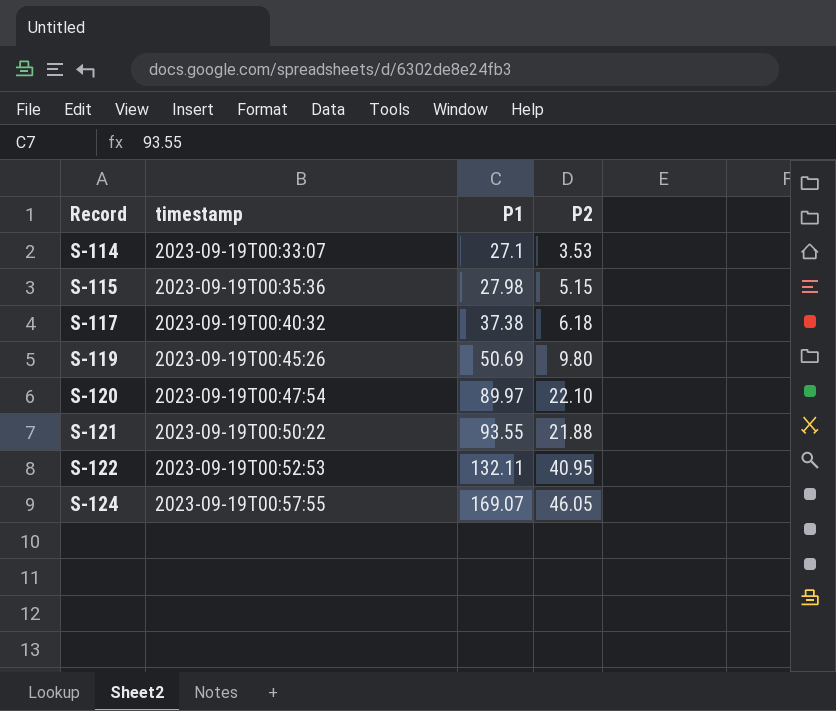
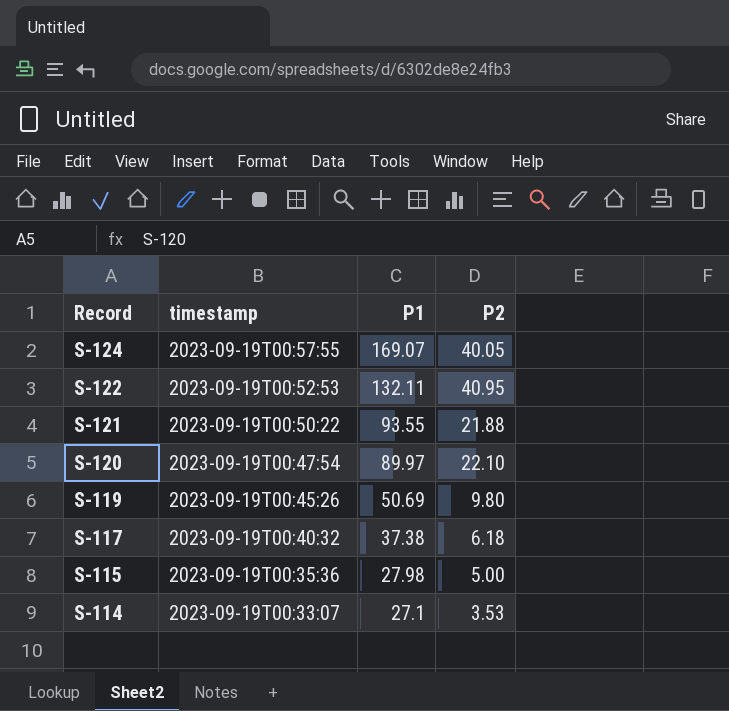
row order: Record ascending -> Record descending
S-124 | P2: 46.05 -> 40.05
S-115 | P2: 5.15 -> 5.00

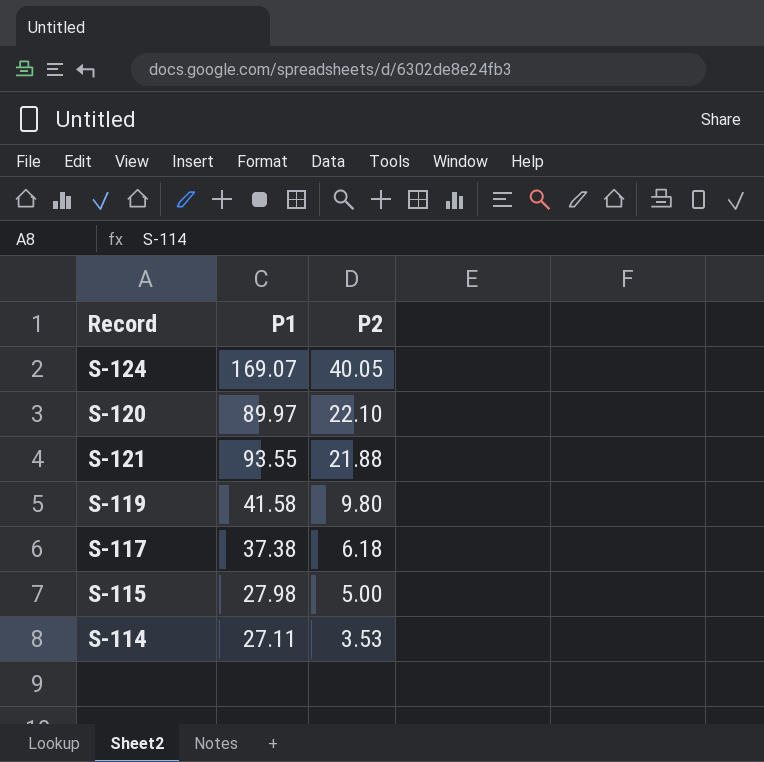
row order: Record descending -> P2 descending
column timestamp | position: 2 -> none
row S-122: 2023-09-19T00:52:53 | 132.11 | 40.95 -> none
S-119 | P1: 50.69 -> 41.58
S-114 | P1: 27.1 -> 27.11

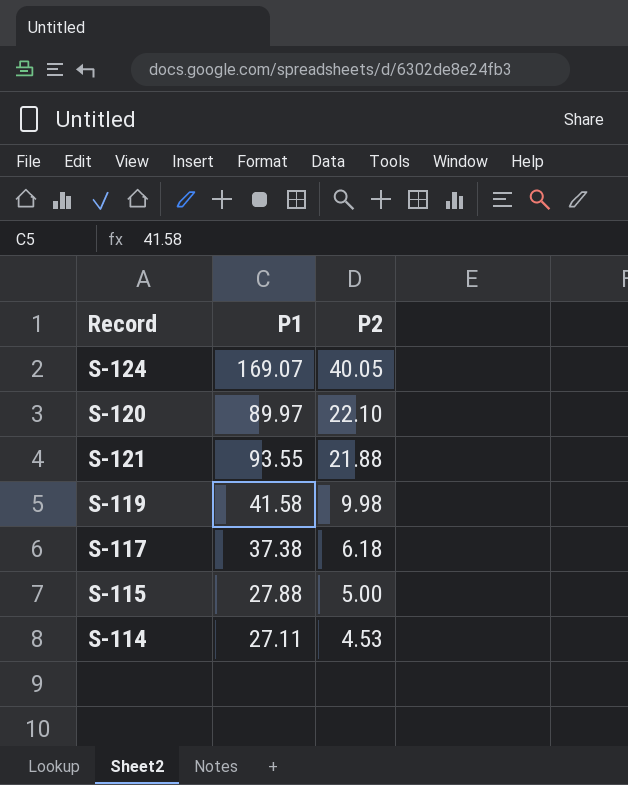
S-119 | P2: 9.80 -> 9.98
S-115 | P1: 27.98 -> 27.88
S-114 | P2: 3.53 -> 4.53

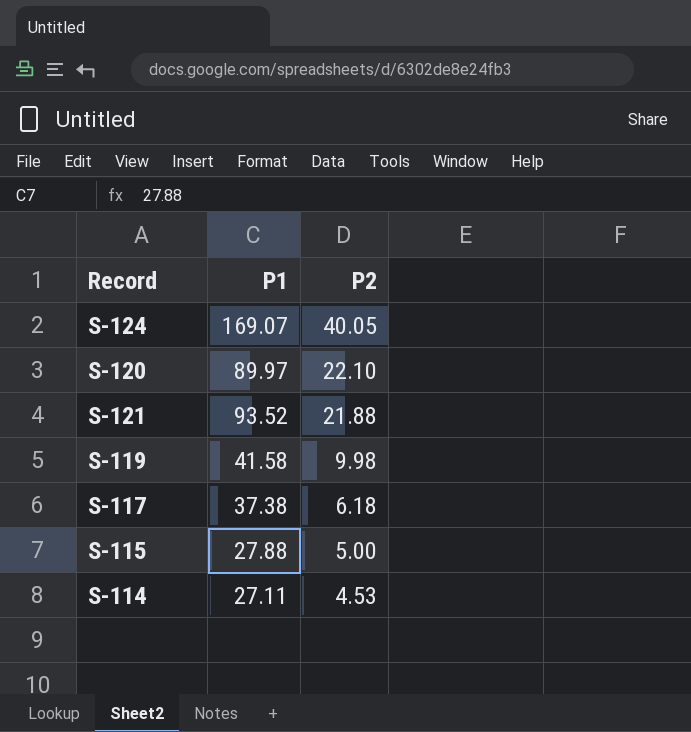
S-121 | P1: 93.55 -> 93.52

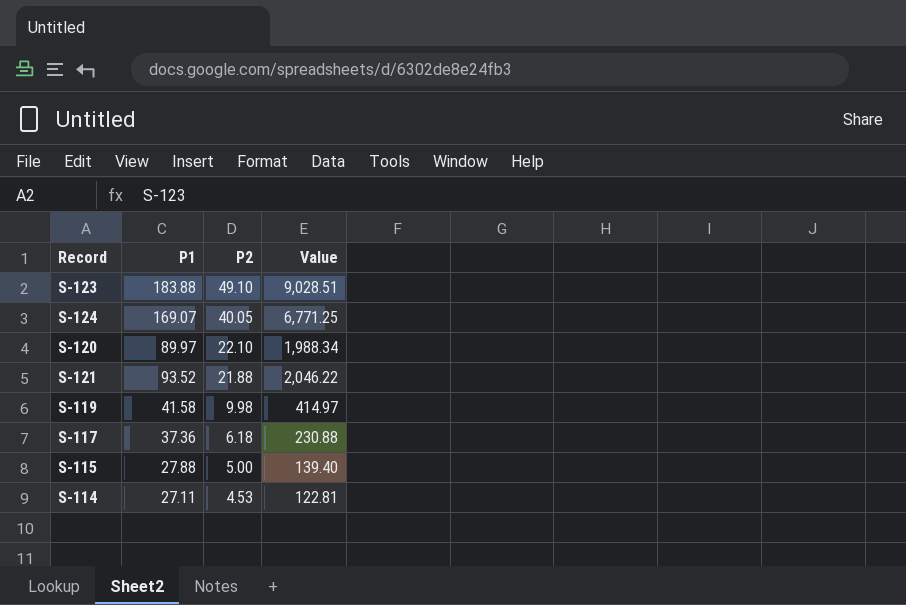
column Value | formula: none -> [P1] * [P2]
row S-123: none -> 183.88 | 49.10 | 9,028.51
S-117 | P1: 37.38 -> 37.36

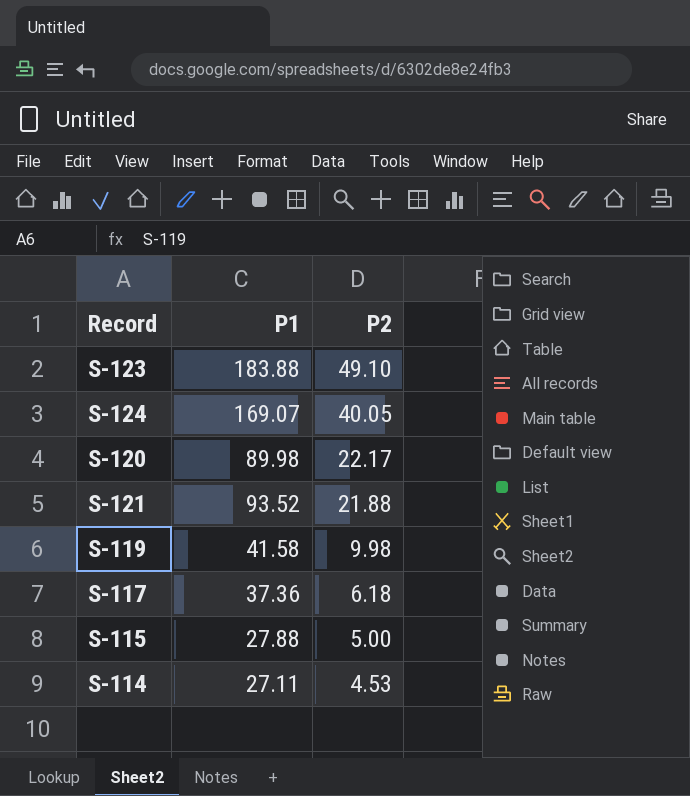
column Value | formula: [P1] * [P2] -> none
S-120 | P1: 89.97 -> 89.98
S-120 | P2: 22.10 -> 22.17

